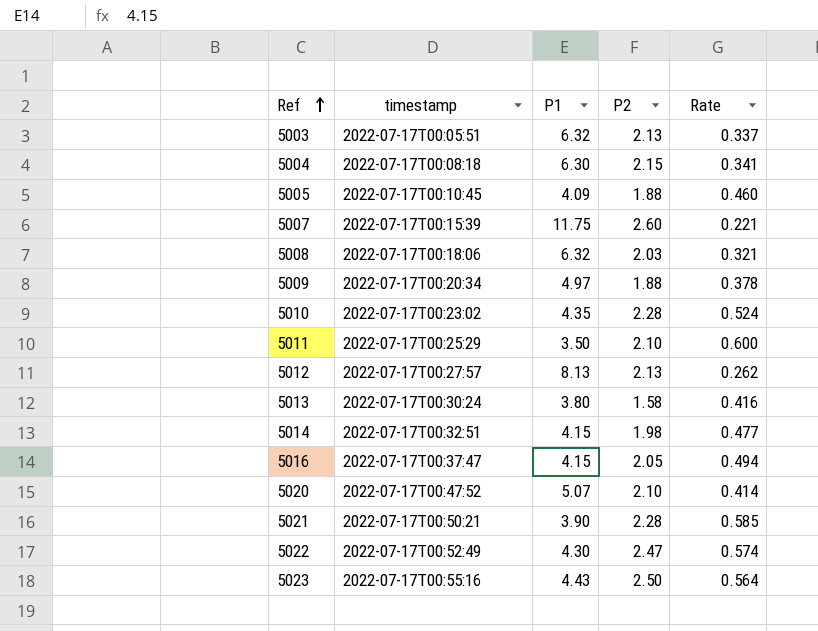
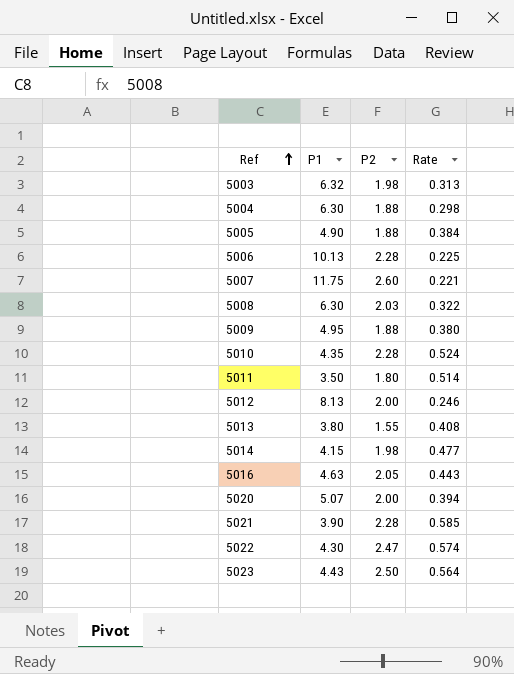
column timestamp | position: 2 -> none
5003 | P2: 2.13 -> 1.98
5003 | Rate: 0.337 -> 0.313
5004 | P2: 2.15 -> 1.88
5004 | Rate: 0.341 -> 0.298
5005 | P1: 4.09 -> 4.90
5005 | Rate: 0.460 -> 0.384
row 5006: none -> 10.13 | 2.28 | 0.225
5008 | P1: 6.32 -> 6.30
5008 | Rate: 0.321 -> 0.322
5009 | P1: 4.97 -> 4.95
5009 | Rate: 0.378 -> 0.380
5011 | P2: 2.10 -> 1.80
5011 | Rate: 0.600 -> 0.514
5012 | P2: 2.13 -> 2.00
5012 | Rate: 0.262 -> 0.246
5013 | P2: 1.58 -> 1.55
5013 | Rate: 0.416 -> 0.408
5016 | P1: 4.15 -> 4.63
5016 | Rate: 0.494 -> 0.443
5020 | P2: 2.10 -> 2.00
5020 | Rate: 0.414 -> 0.394

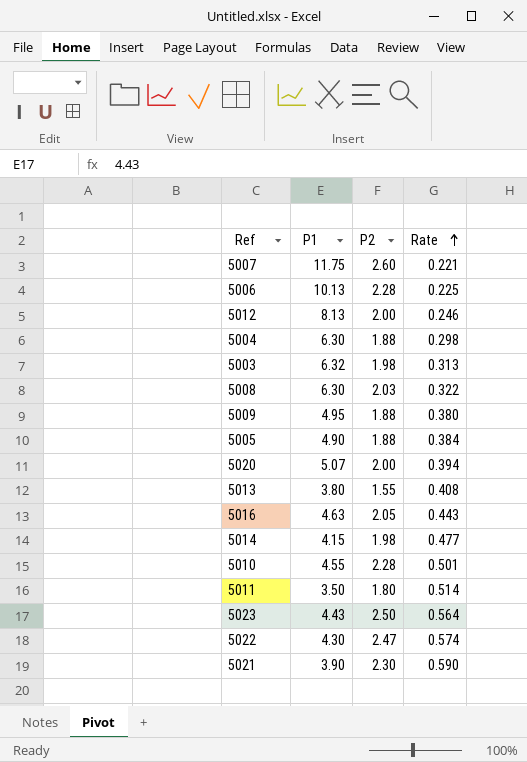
row order: Ref ascending -> Rate ascending
5010 | P1: 4.35 -> 4.55
5010 | Rate: 0.524 -> 0.501
5021 | P2: 2.28 -> 2.30
5021 | Rate: 0.585 -> 0.590

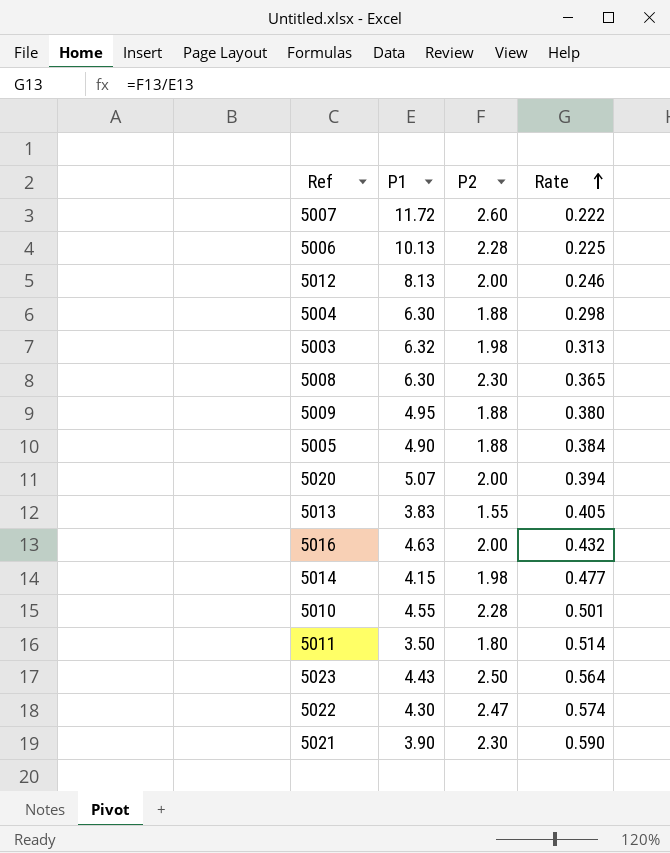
5007 | P1: 11.75 -> 11.72
5007 | Rate: 0.221 -> 0.222
5008 | P2: 2.03 -> 2.30
5008 | Rate: 0.322 -> 0.365
5013 | P1: 3.80 -> 3.83
5013 | Rate: 0.408 -> 0.405
5016 | P2: 2.05 -> 2.00
5016 | Rate: 0.443 -> 0.432

